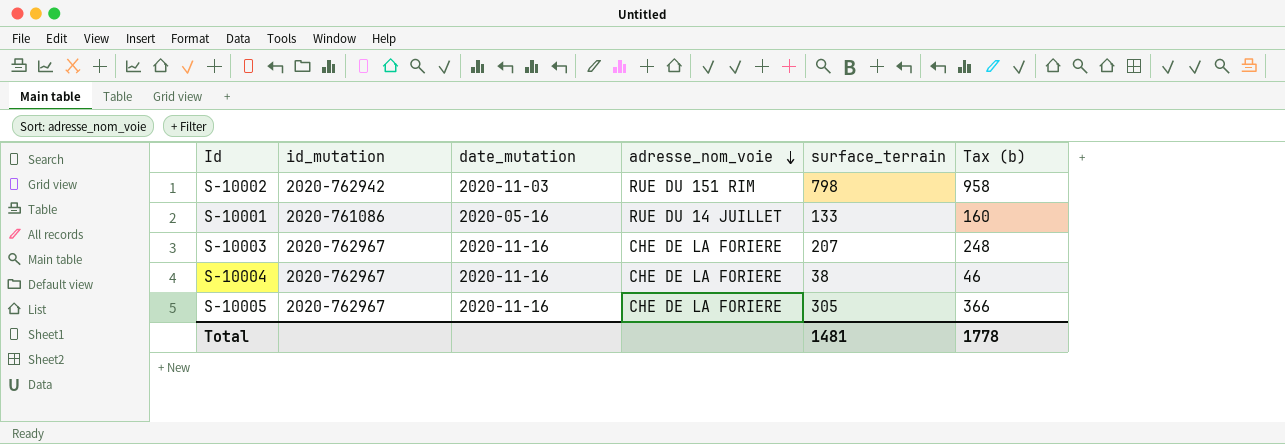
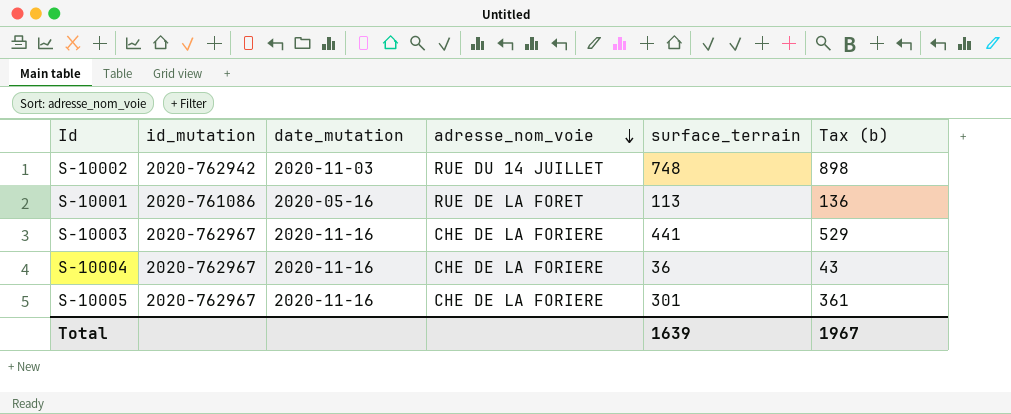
S-10002 | adresse_nom_voie: RUE DU 151 RIM -> RUE DU 14 JUILLET
S-10002 | surface_terrain: 798 -> 748
S-10002 | Tax (b): 958 -> 898
S-10001 | adresse_nom_voie: RUE DU 14 JUILLET -> RUE DE LA FORET
S-10001 | surface_terrain: 133 -> 113
S-10001 | Tax (b): 160 -> 136
S-10003 | surface_terrain: 207 -> 441
S-10003 | Tax (b): 248 -> 529
S-10004 | surface_terrain: 38 -> 36
S-10004 | Tax (b): 46 -> 43
S-10005 | surface_terrain: 305 -> 301
S-10005 | Tax (b): 366 -> 361
Total | surface_terrain: 1481 -> 1639
Total | Tax (b): 1778 -> 1967

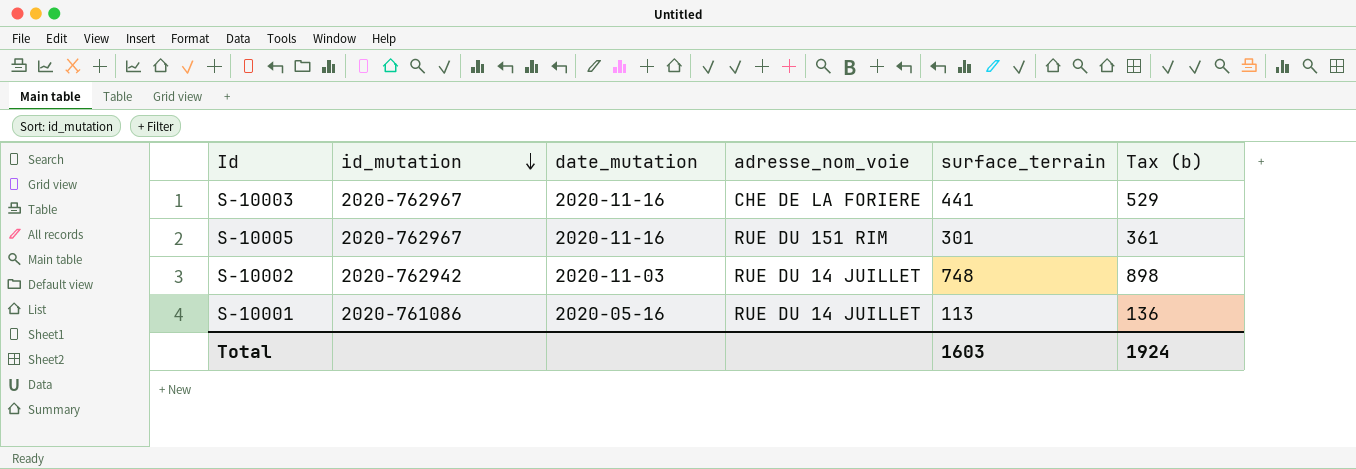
row order: adresse_nom_voie descending -> id_mutation descending
row S-10004: 2020-762967 | 2020-11-16 | CHE DE LA FORIERE | 36 | 43 -> none
S-10005 | adresse_nom_voie: CHE DE LA FORIERE -> RUE DU 151 RIM
S-10001 | adresse_nom_voie: RUE DE LA FORET -> RUE DU 14 JUILLET
Total | surface_terrain: 1639 -> 1603
Total | Tax (b): 1967 -> 1924

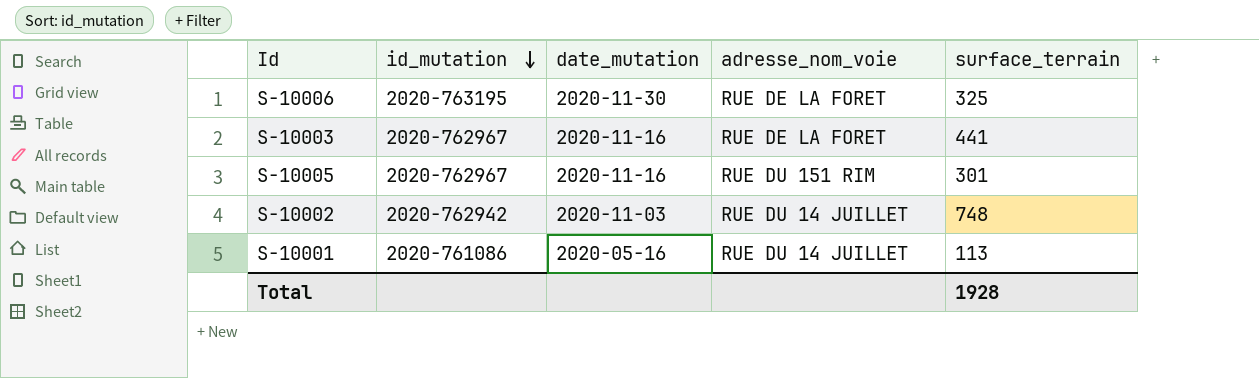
column Tax (b) | formula: [surface_terrain] * 1.2 -> none
row S-10006: none -> 2020-763195 | 2020-11-30 | RUE DE LA FORET | 325
S-10003 | adresse_nom_voie: CHE DE LA FORIERE -> RUE DE LA FORET
Total | surface_terrain: 1603 -> 1928

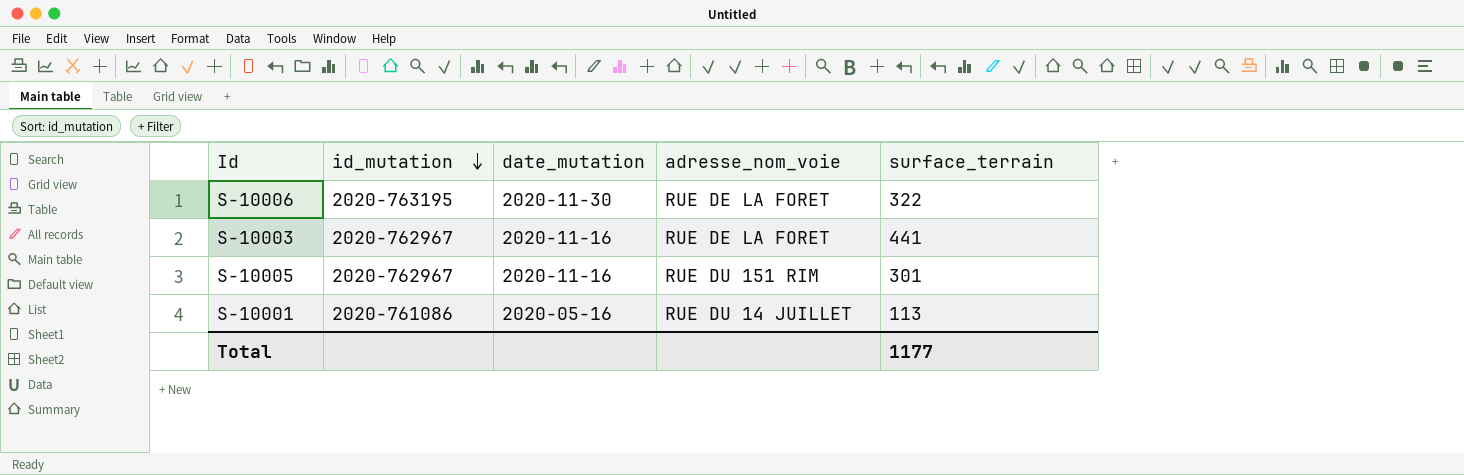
row S-10002: 2020-762942 | 2020-11-03 | RUE DU 14 JUILLET | 748 -> none
S-10006 | surface_terrain: 325 -> 322
Total | surface_terrain: 1928 -> 1177

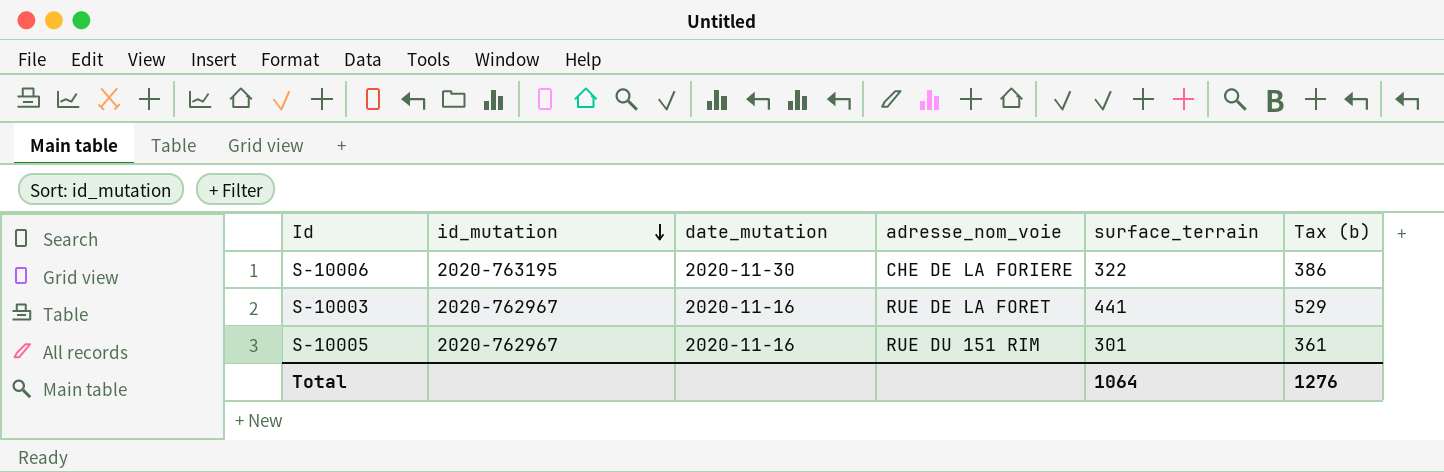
column Tax (b) | formula: none -> [surface_terrain] * 1.2
row S-10001: 2020-761086 | 2020-05-16 | RUE DU 14 JUILLET | 113 -> none
S-10006 | adresse_nom_voie: RUE DE LA FORET -> CHE DE LA FORIERE
Total | surface_terrain: 1177 -> 1064

